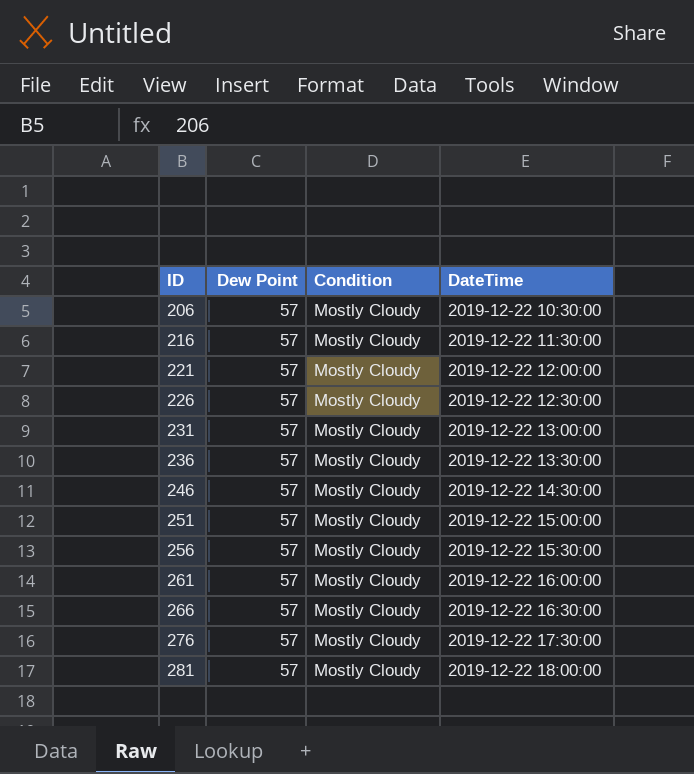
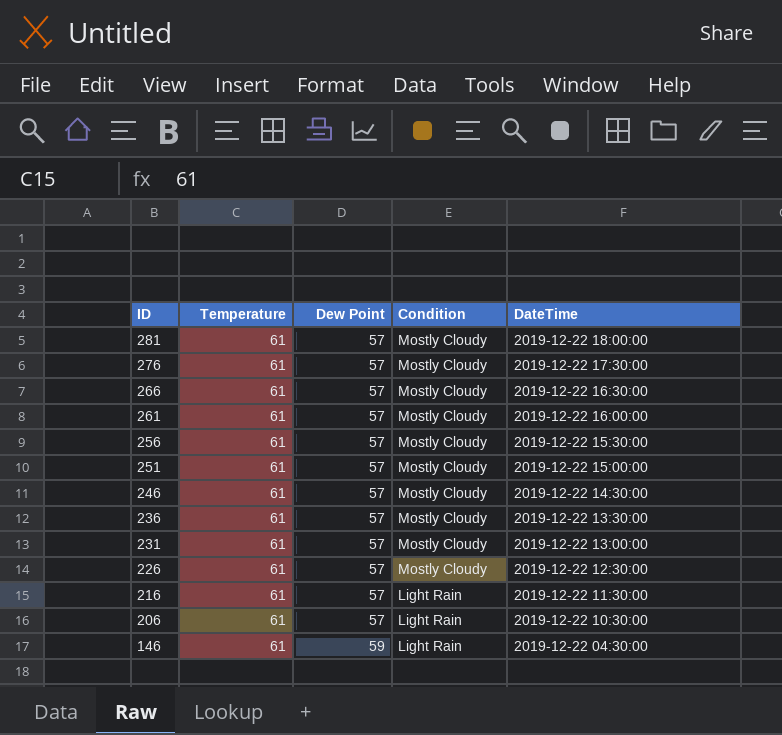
row order: ID ascending -> ID descending
column Temperature | position: none -> 2
row 221: 57 | Mostly Cloudy | 2019-12-22 12:00:00 -> none
216 | Condition: Mostly Cloudy -> Light Rain
206 | Condition: Mostly Cloudy -> Light Rain
row 146: none -> 61 | 59 | Light Rain | 2019-12-22 04:30:00

